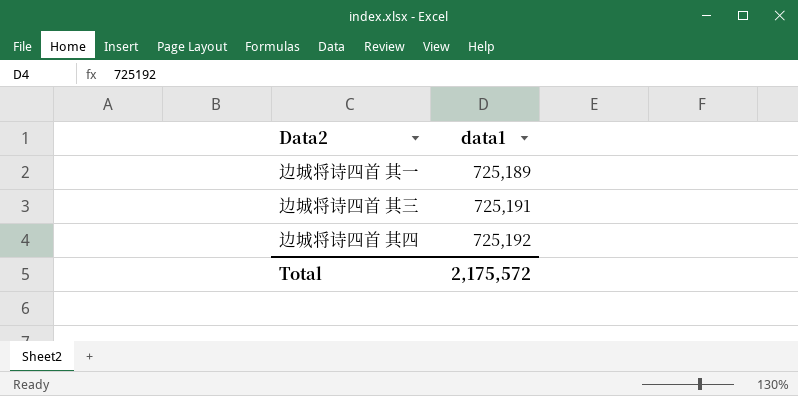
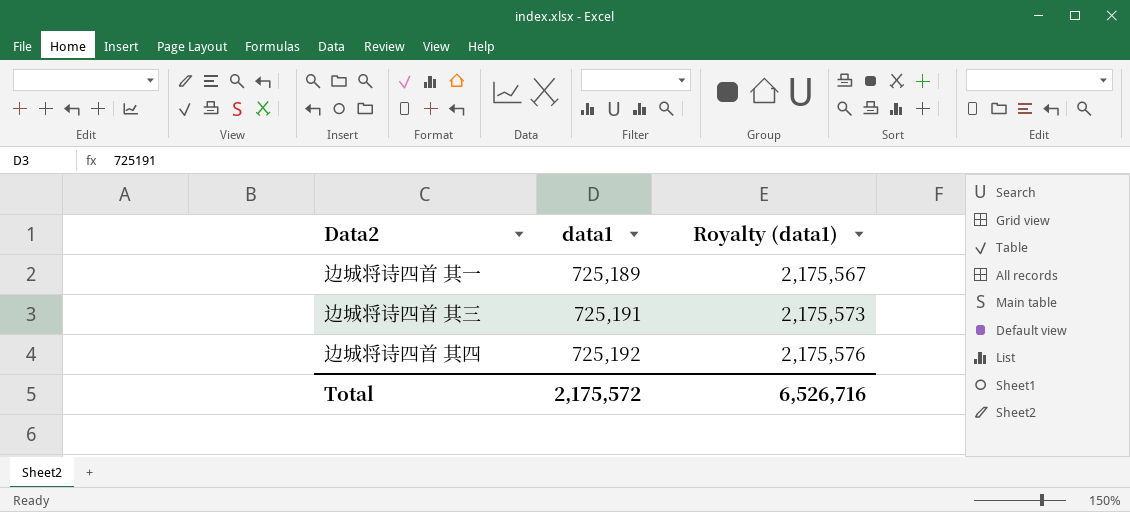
column Royalty (data1) | formula: none -> [data1] * 3

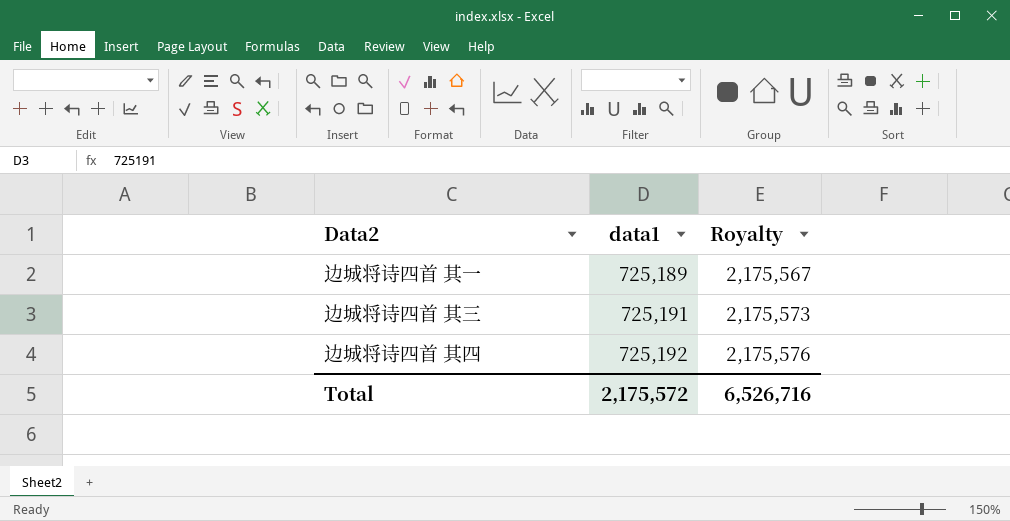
column name: Royalty (data1) -> Royalty

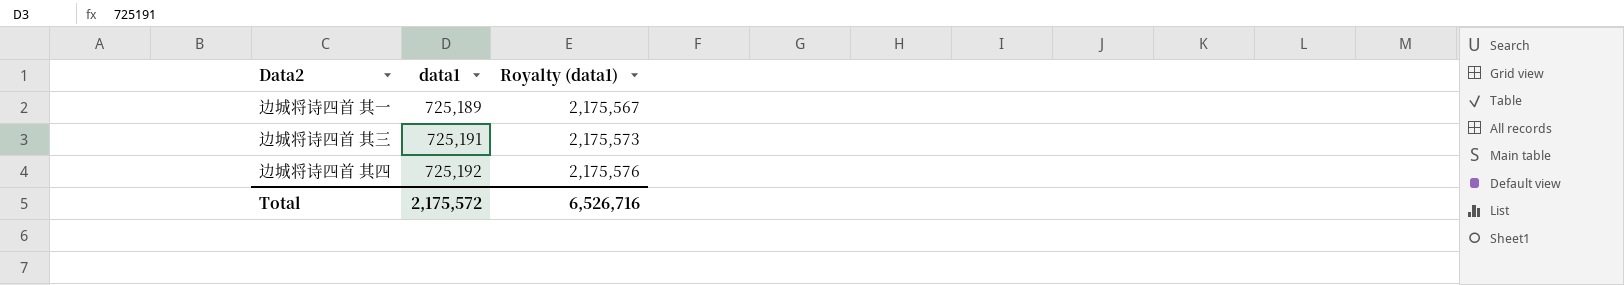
column name: Royalty -> Royalty (data1)

